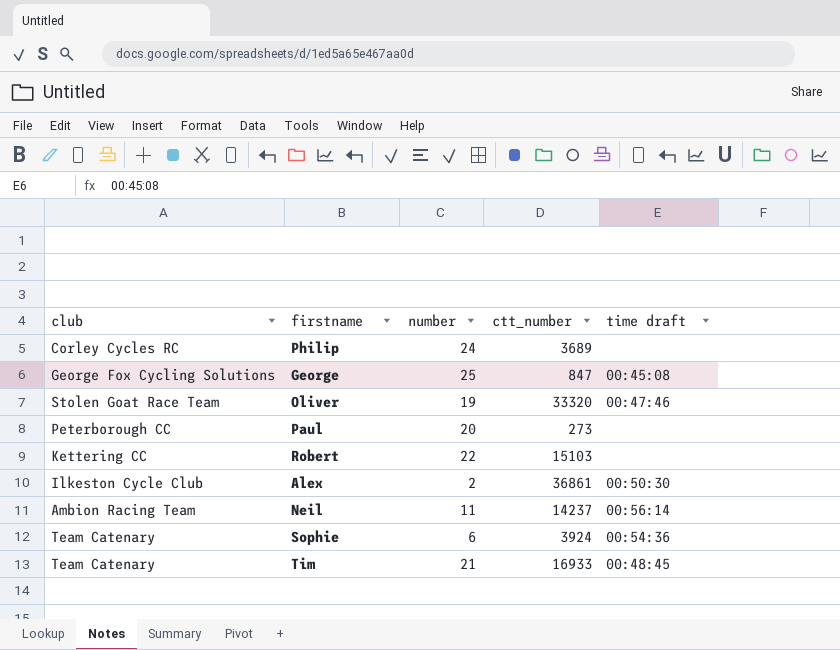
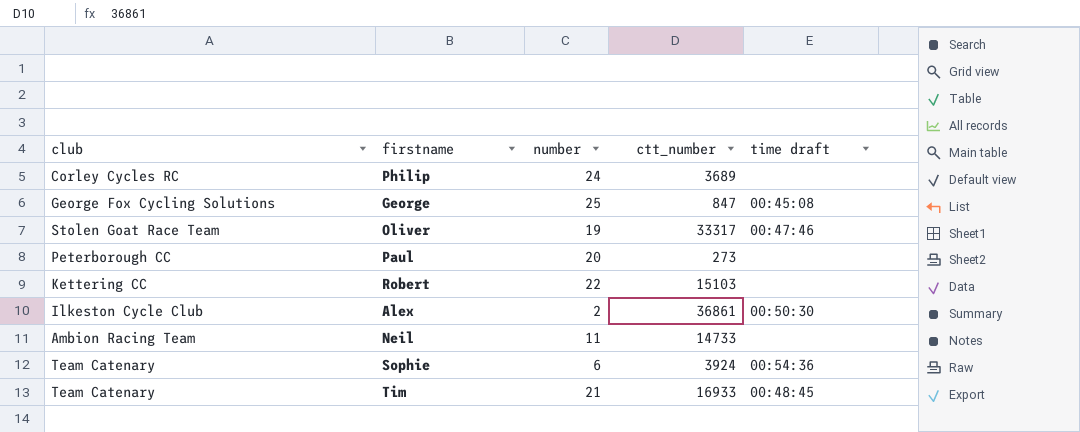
Oliver | ctt_number: 33320 -> 33317
Neil | ctt_number: 14237 -> 14733
Neil | time draft: 00:56:14 -> none

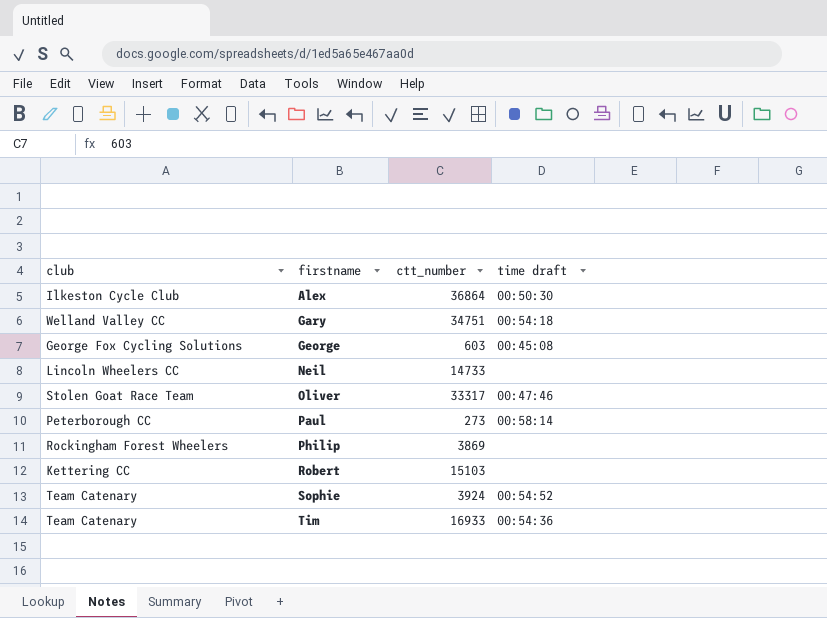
row order: none -> firstname ascending
column number | position: 3 -> none
Alex | ctt_number: 36861 -> 36864
row Gary: none -> Welland Valley CC | 34751 | 00:54:18
George | ctt_number: 847 -> 603
Neil | club: Ambion Racing Team -> Lincoln Wheelers CC
Paul | time draft: none -> 00:58:14
Philip | club: Corley Cycles RC -> Rockingham Forest Wheelers
Philip | ctt_number: 3689 -> 3869
Sophie | time draft: 00:54:36 -> 00:54:52
Tim | time draft: 00:48:45 -> 00:54:36

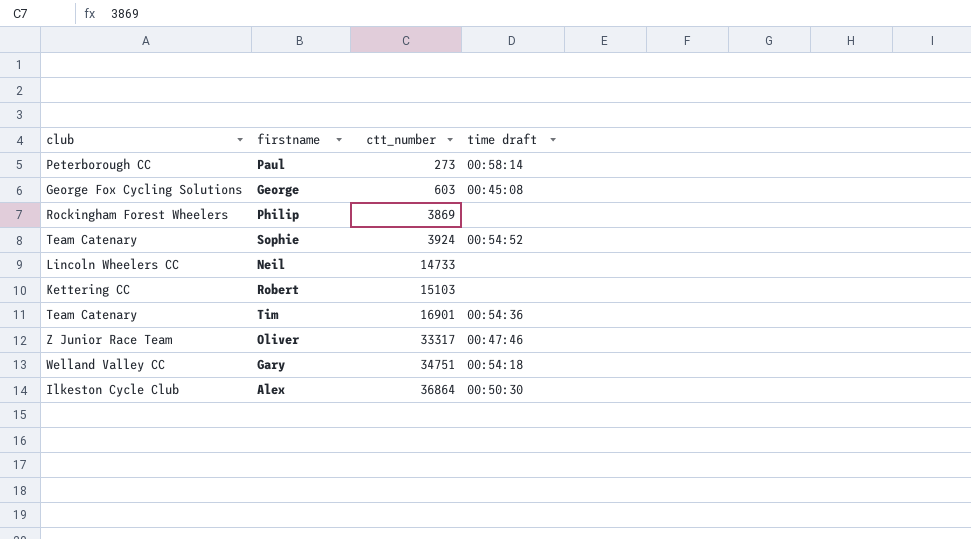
row order: firstname ascending -> ctt_number ascending
Tim | ctt_number: 16933 -> 16901
Oliver | club: Stolen Goat Race Team -> Z Junior Race Team

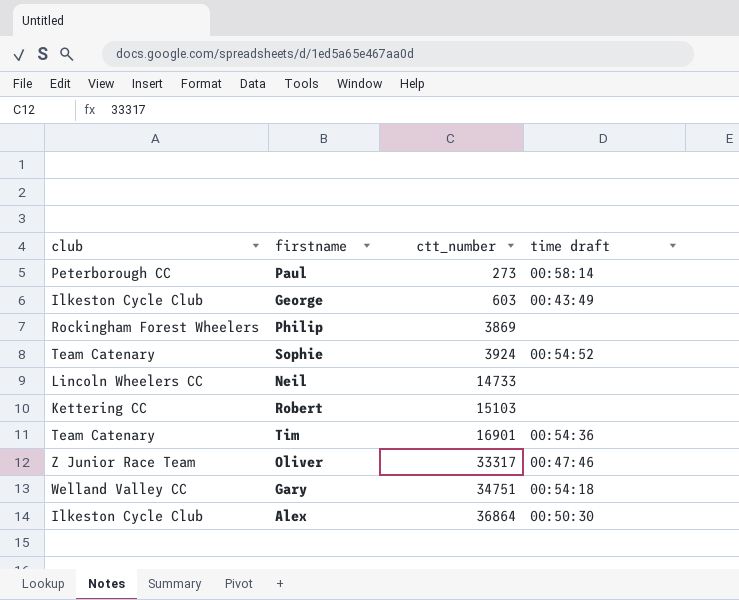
George | club: George Fox Cycling Solutions -> Ilkeston Cycle Club
George | time draft: 00:45:08 -> 00:43:49

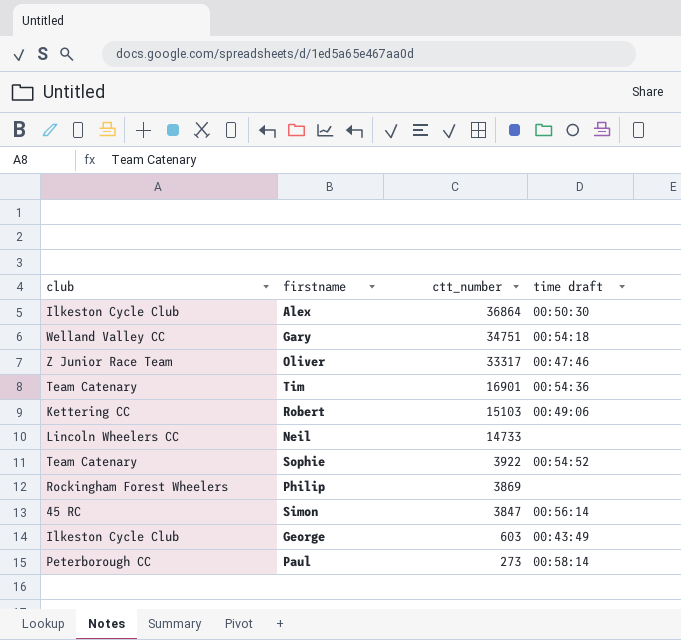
row order: ctt_number ascending -> ctt_number descending
Robert | time draft: none -> 00:49:06
Sophie | ctt_number: 3924 -> 3922
row Simon: none -> 45 RC | 3847 | 00:56:14

